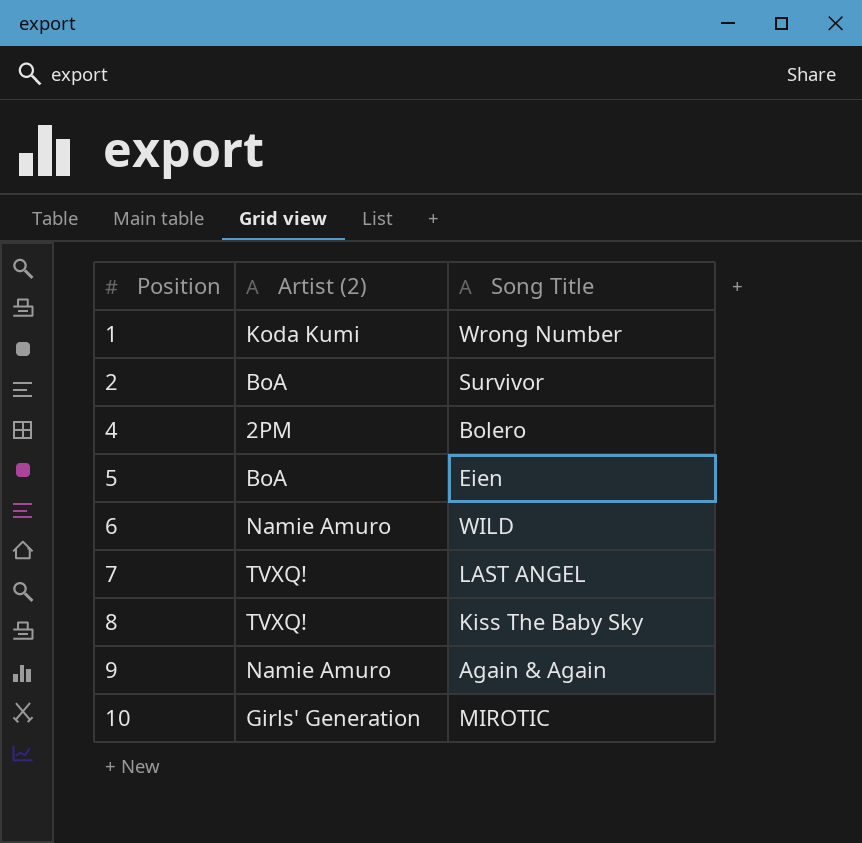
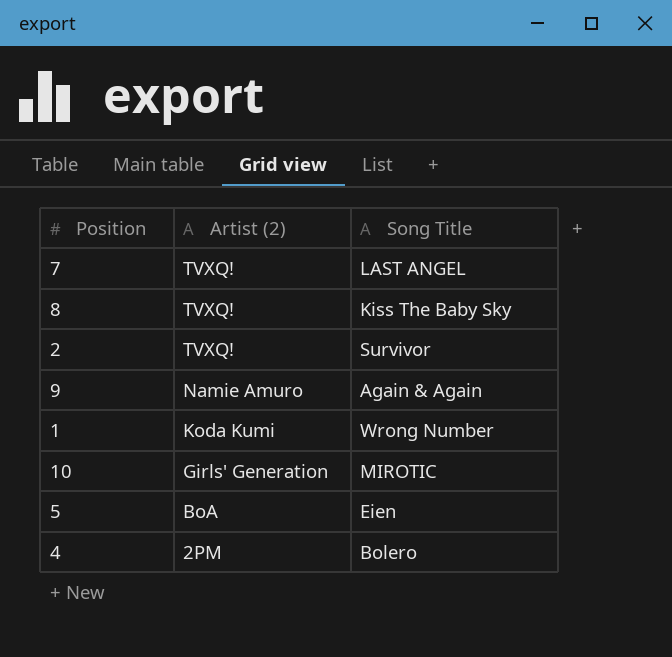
row order: Position ascending -> Artist (2) descending
row 6: Namie Amuro | WILD -> none
2 | Artist (2): BoA -> TVXQ!

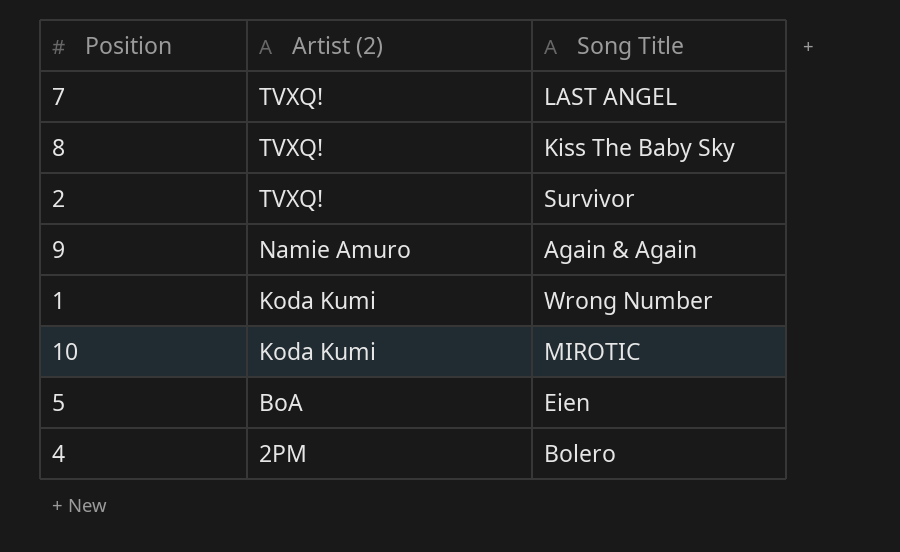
10 | Artist (2): Girls' Generation -> Koda Kumi

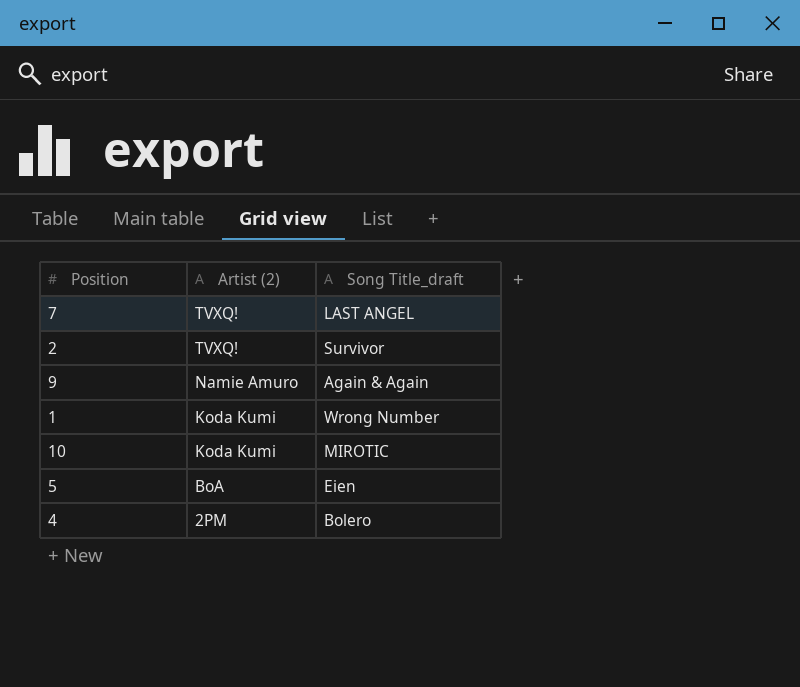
column name: Song Title -> Song Title_draft
row 8: TVXQ! | Kiss The Baby Sky -> none

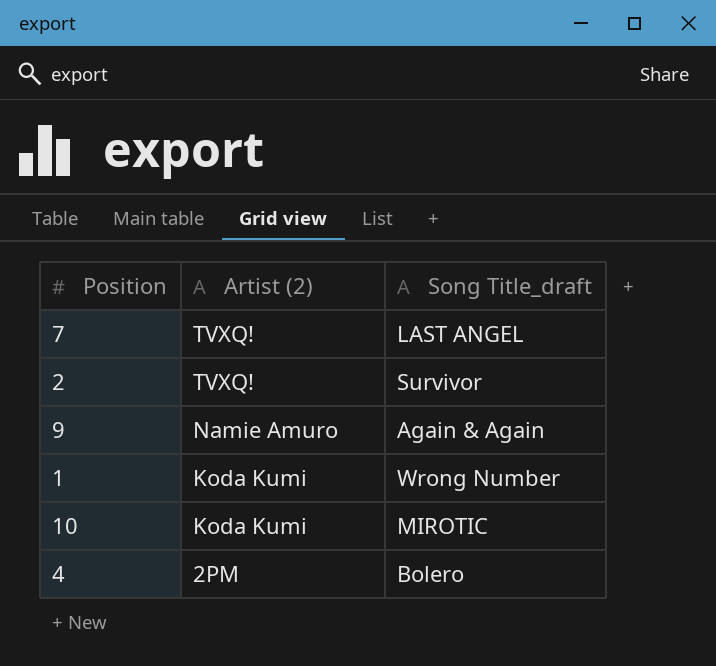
row 5: BoA | Eien -> none

